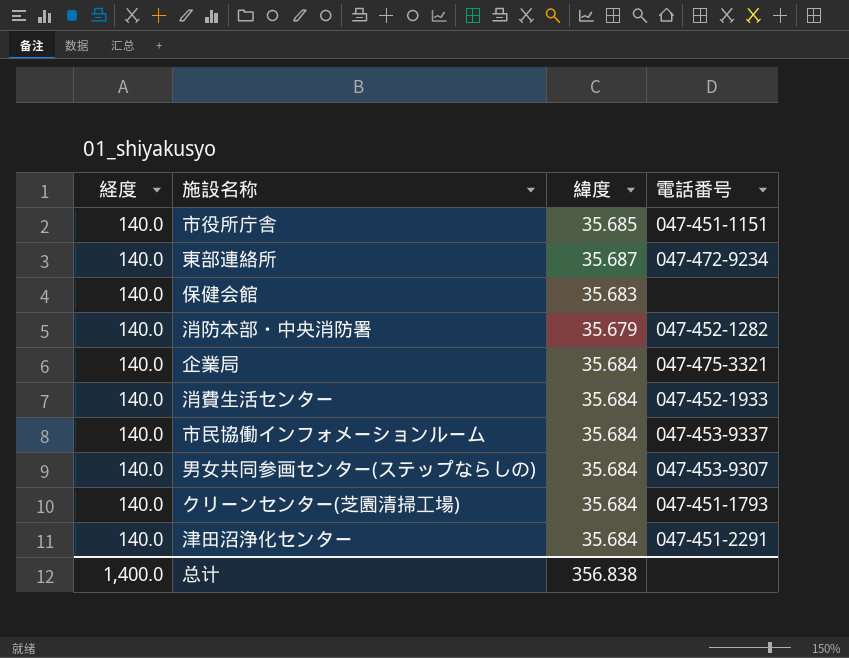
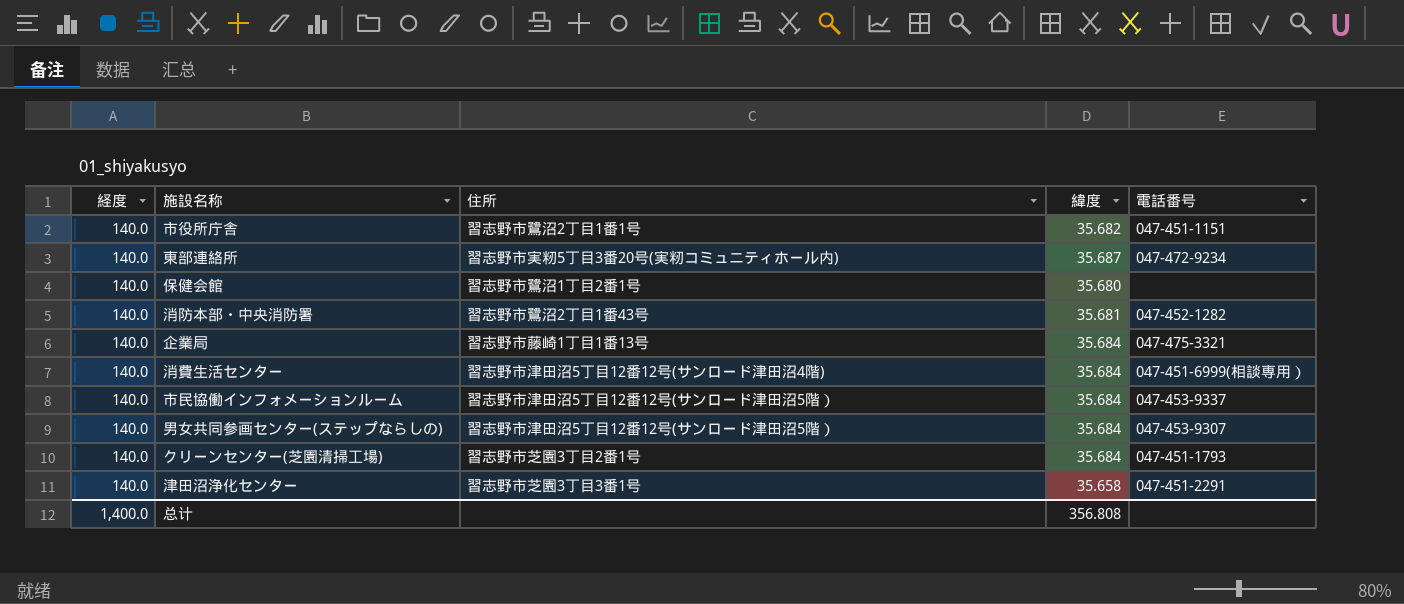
column 住所 | position: none -> 3
市役所庁舎 | 緯度: 35.685 -> 35.682
保健会館 | 緯度: 35.683 -> 35.680
消防本部・中央消防署 | 緯度: 35.679 -> 35.681
消費生活センター | 電話番号: 047-452-1933 -> 047-451-6999(相談専用）
津田沼浄化センター | 緯度: 35.684 -> 35.658
总计 | 緯度: 356.838 -> 356.808

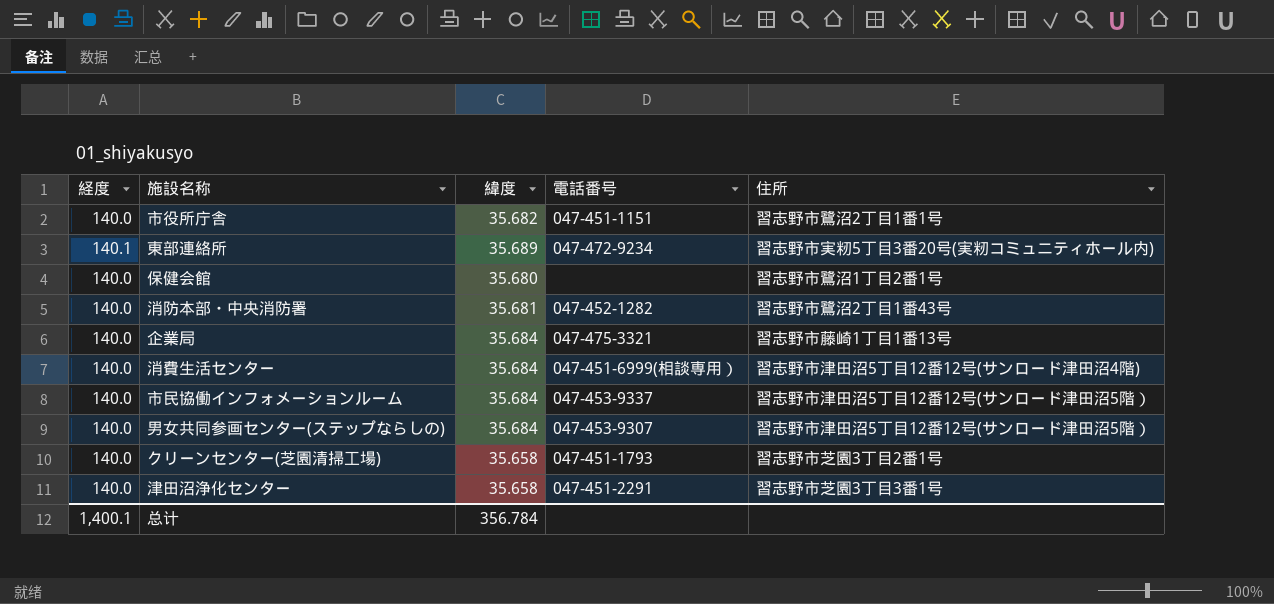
column 住所 | position: 3 -> 5
東部連絡所 | 経度: 140.0 -> 140.1
東部連絡所 | 緯度: 35.687 -> 35.689
クリーンセンター(芝園清掃工場) | 緯度: 35.684 -> 35.658
总计 | 経度: 1,400.0 -> 1,400.1
总计 | 緯度: 356.808 -> 356.784

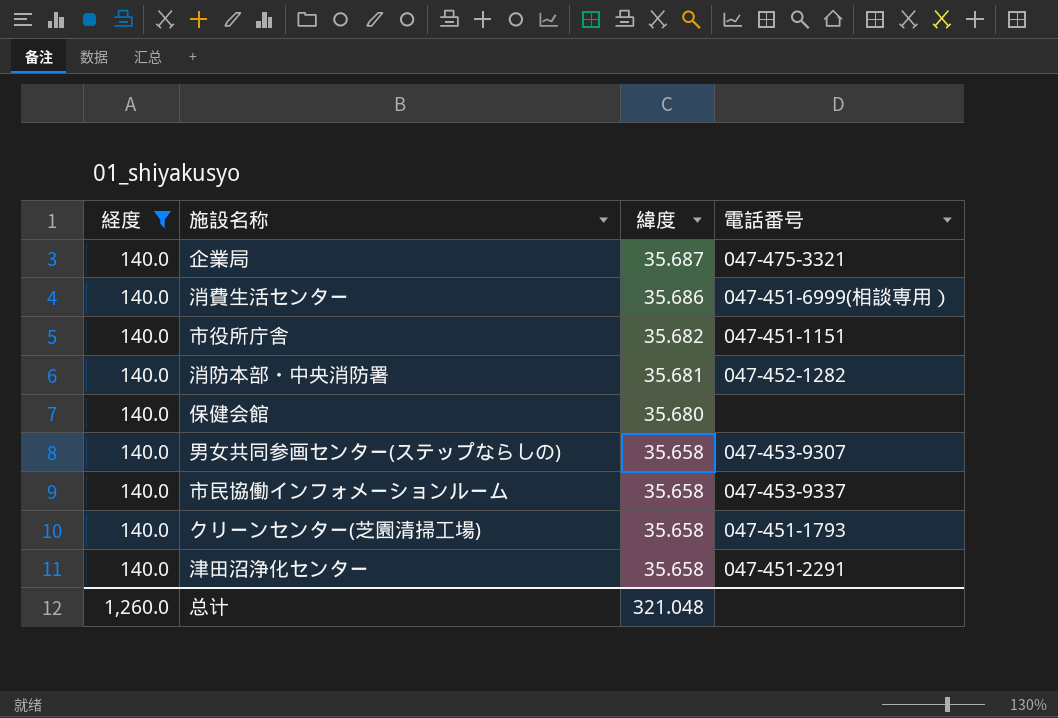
filter: none -> 経度 = 140.0
row order: none -> 緯度 descending
column 住所 | position: 5 -> none
企業局 | 緯度: 35.684 -> 35.687
消費生活センター | 緯度: 35.684 -> 35.686
男女共同参画センター(ステップならしの) | 緯度: 35.684 -> 35.658
市民協働インフォメーションルーム | 緯度: 35.684 -> 35.658
总计 | 経度: 1,400.1 -> 1,260.0
总计 | 緯度: 356.784 -> 321.048

